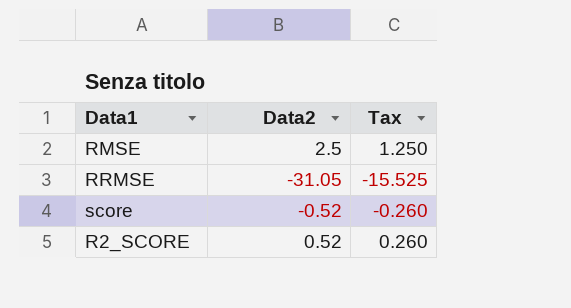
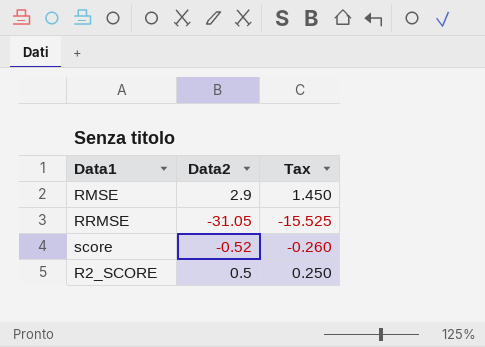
RMSE | Data2: 2.5 -> 2.9
RMSE | Tax: 1.250 -> 1.450
R2_SCORE | Data2: 0.52 -> 0.5
R2_SCORE | Tax: 0.260 -> 0.250

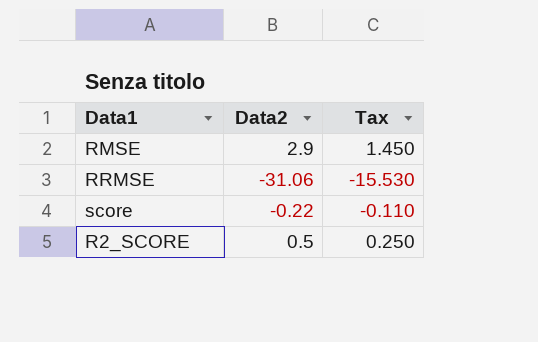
RRMSE | Data2: -31.05 -> -31.06
RRMSE | Tax: -15.525 -> -15.530
score | Data2: -0.52 -> -0.22
score | Tax: -0.260 -> -0.110

